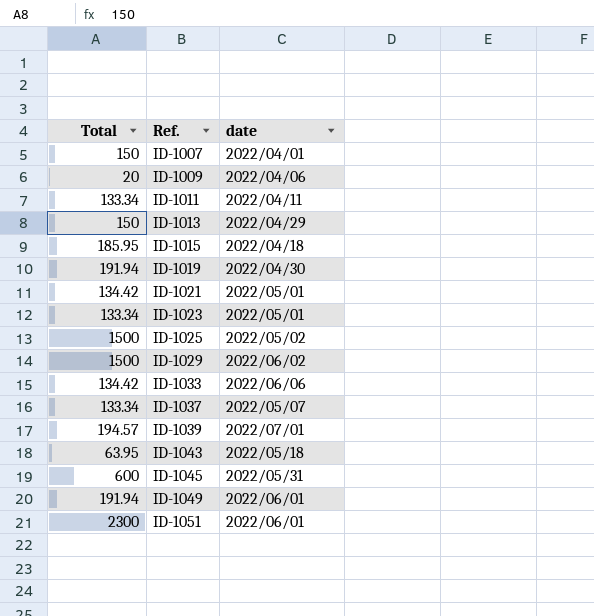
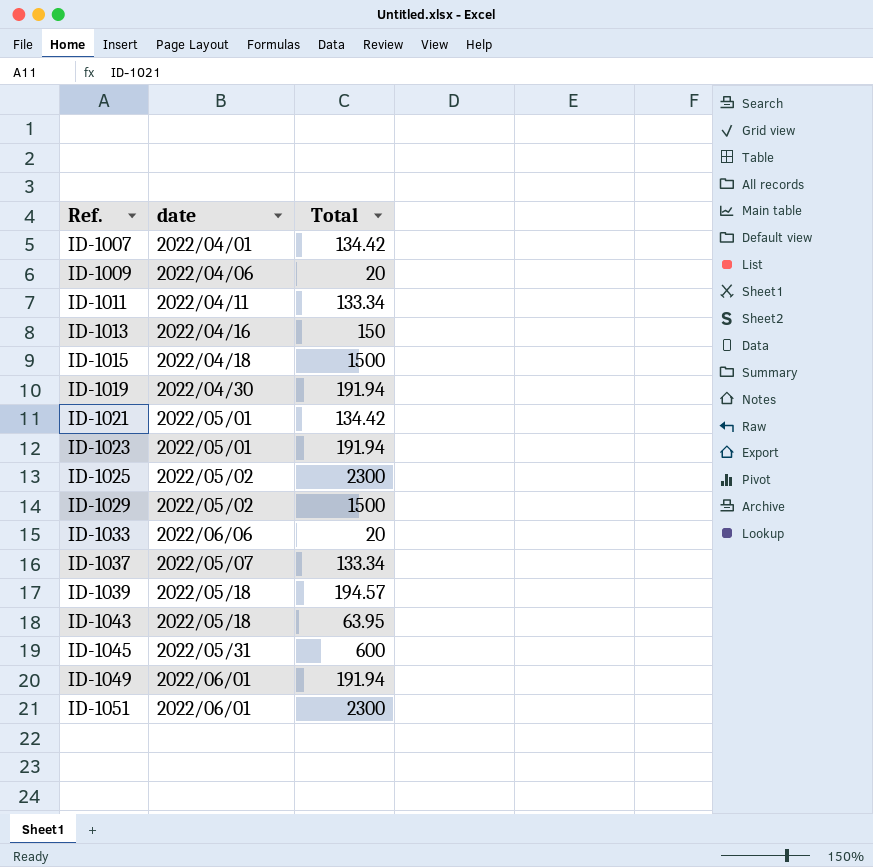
column Total | position: 1 -> 3
ID-1007 | Total: 150 -> 134.42
ID-1013 | date: 2022/04/29 -> 2022/04/16
ID-1015 | Total: 185.95 -> 1500
ID-1023 | Total: 133.34 -> 191.94
ID-1025 | Total: 1500 -> 2300
ID-1029 | date: 2022/06/02 -> 2022/05/02
ID-1033 | Total: 134.42 -> 20
ID-1039 | date: 2022/07/01 -> 2022/05/18

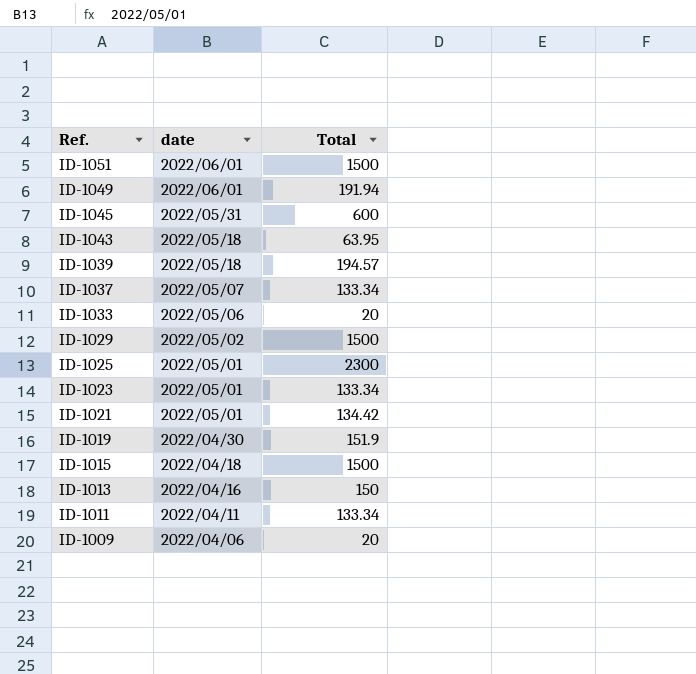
row order: Ref. ascending -> Ref. descending
row ID-1007: 2022/04/01 | 134.42 -> none
ID-1051 | Total: 2300 -> 1500
ID-1033 | date: 2022/06/06 -> 2022/05/06
ID-1025 | date: 2022/05/02 -> 2022/05/01
ID-1023 | Total: 191.94 -> 133.34
ID-1019 | Total: 191.94 -> 151.9

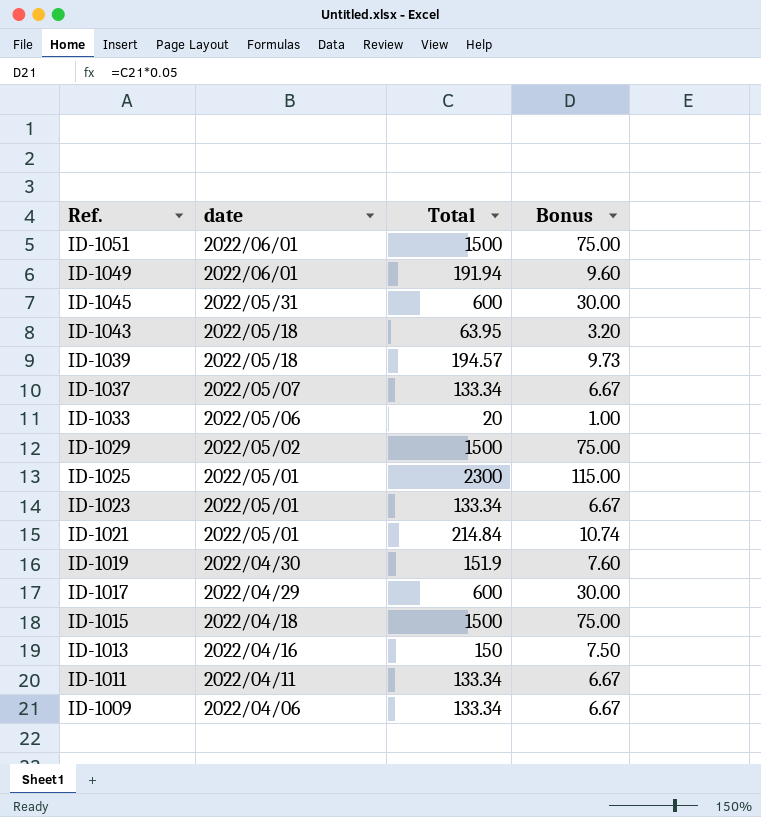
column Bonus | formula: none -> [Total] * 0.05
ID-1021 | Total: 134.42 -> 214.84
row ID-1017: none -> 2022/04/29 | 600 | 30.00
ID-1009 | Total: 20 -> 133.34

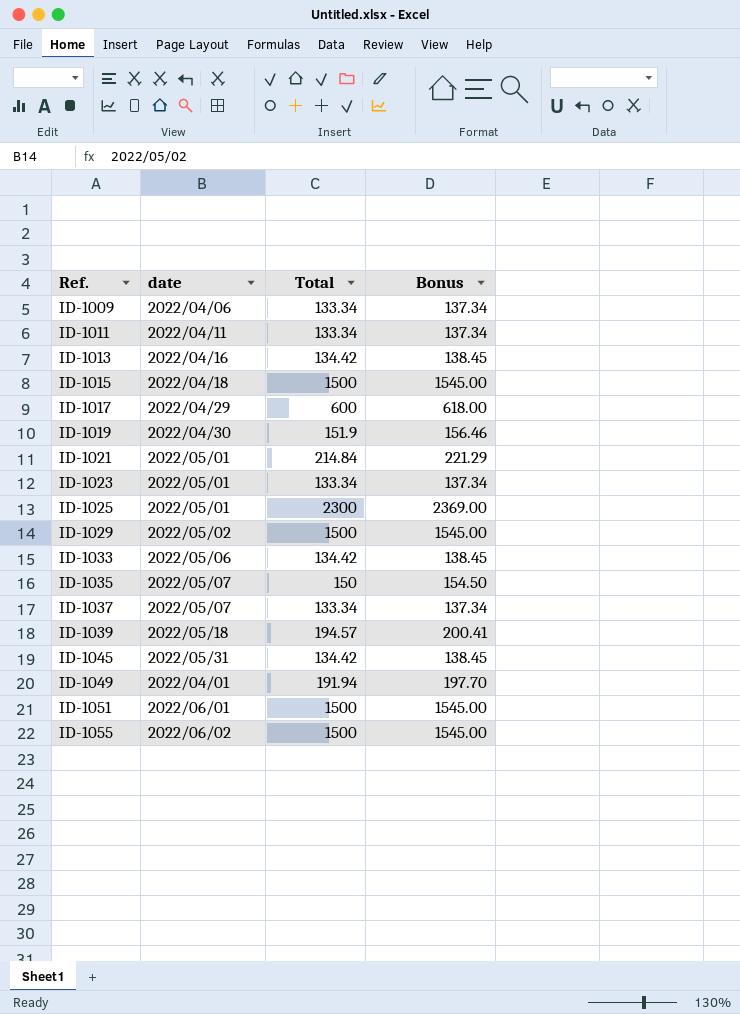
row order: Ref. descending -> Ref. ascending
column Bonus | formula: [Total] * 0.05 -> [Total] * 1.03
row ID-1043: 2022/05/18 | 63.95 | 3.20 -> none
ID-1013 | Total: 150 -> 134.42
ID-1033 | Total: 20 -> 134.42
row ID-1035: none -> 2022/05/07 | 150 | 154.50
ID-1045 | Total: 600 -> 134.42
ID-1049 | date: 2022/06/01 -> 2022/04/01
row ID-1055: none -> 2022/06/02 | 1500 | 1545.00

